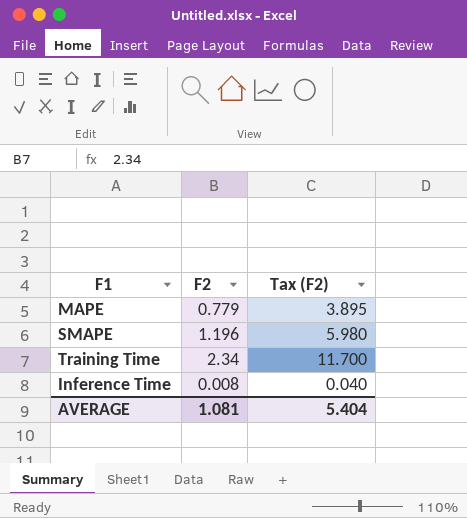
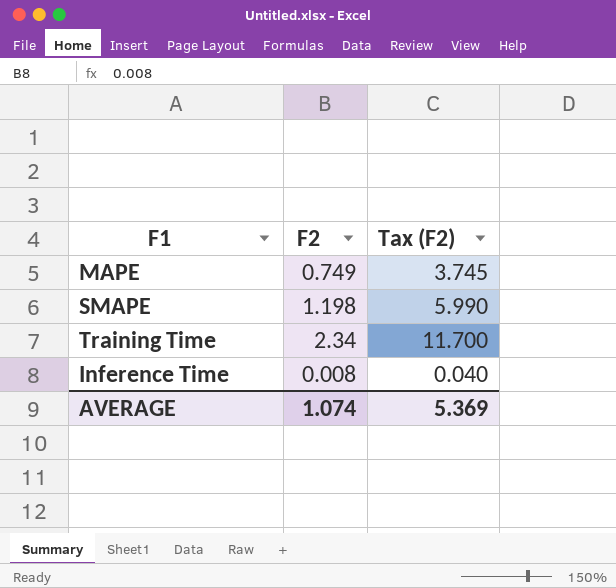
MAPE | F2: 0.779 -> 0.749
MAPE | Tax (F2): 3.895 -> 3.745
SMAPE | F2: 1.196 -> 1.198
SMAPE | Tax (F2): 5.980 -> 5.990
AVERAGE | F2: 1.081 -> 1.074
AVERAGE | Tax (F2): 5.404 -> 5.369

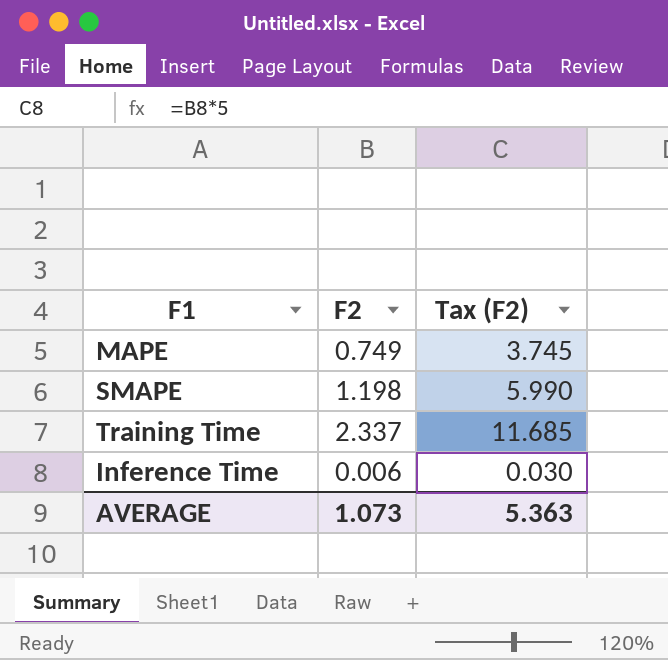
Training Time | F2: 2.34 -> 2.337
Training Time | Tax (F2): 11.700 -> 11.685
Inference Time | F2: 0.008 -> 0.006
Inference Time | Tax (F2): 0.040 -> 0.030
AVERAGE | F2: 1.074 -> 1.073
AVERAGE | Tax (F2): 5.369 -> 5.363

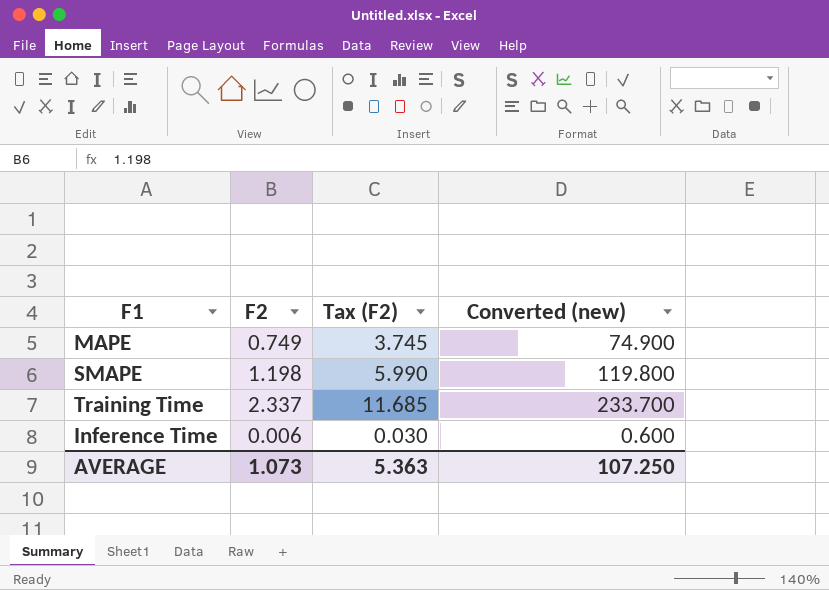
column Converted (new) | formula: none -> [F2] * 100

